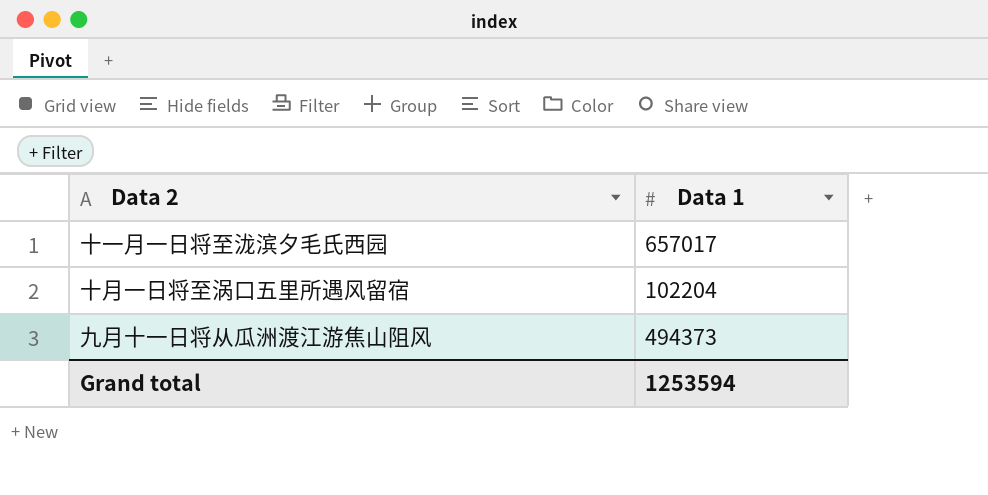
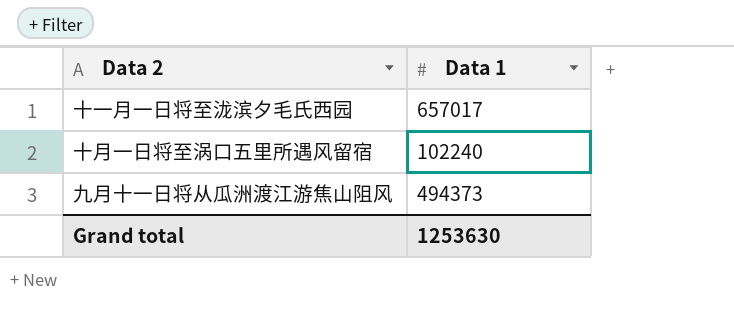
十月一日将至涡口五里所遇风留宿 | Data 1: 102204 -> 102240
Grand total | Data 1: 1253594 -> 1253630

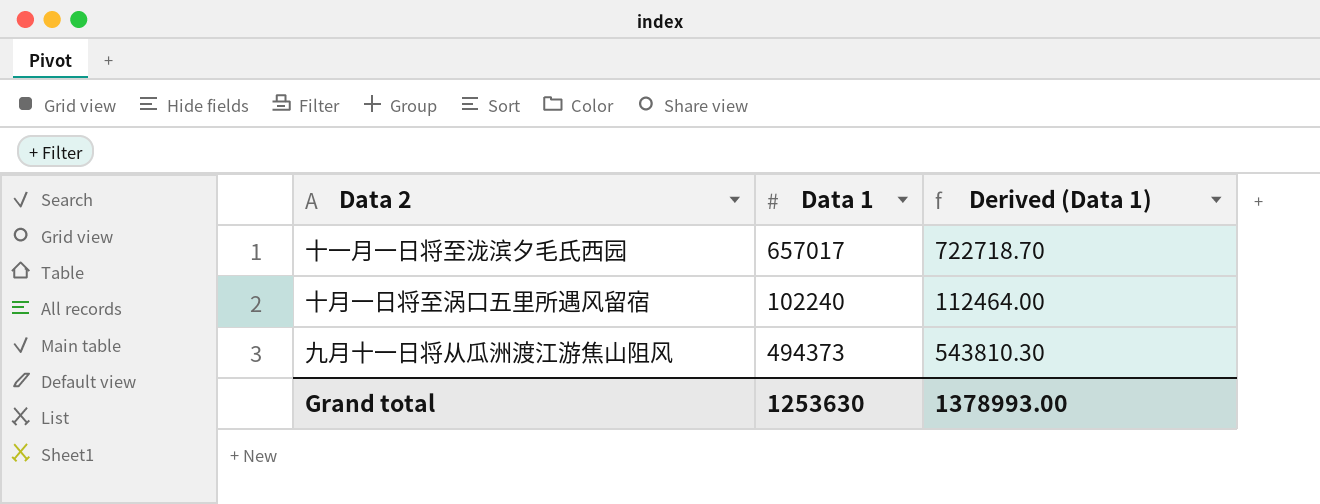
column Derived (Data 1) | formula: none -> [Data 1] * 1.1

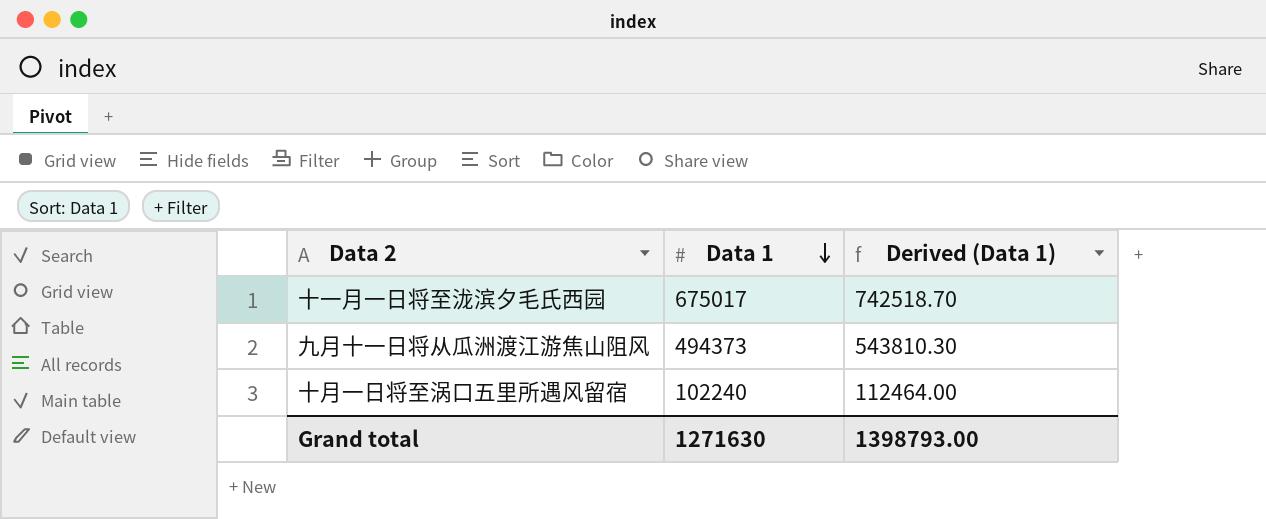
row order: none -> Data 1 descending
十一月一日将至泷滨夕毛氏西园 | Data 1: 657017 -> 675017
十一月一日将至泷滨夕毛氏西园 | Derived (Data 1): 722718.70 -> 742518.70
Grand total | Data 1: 1253630 -> 1271630
Grand total | Derived (Data 1): 1378993.00 -> 1398793.00

